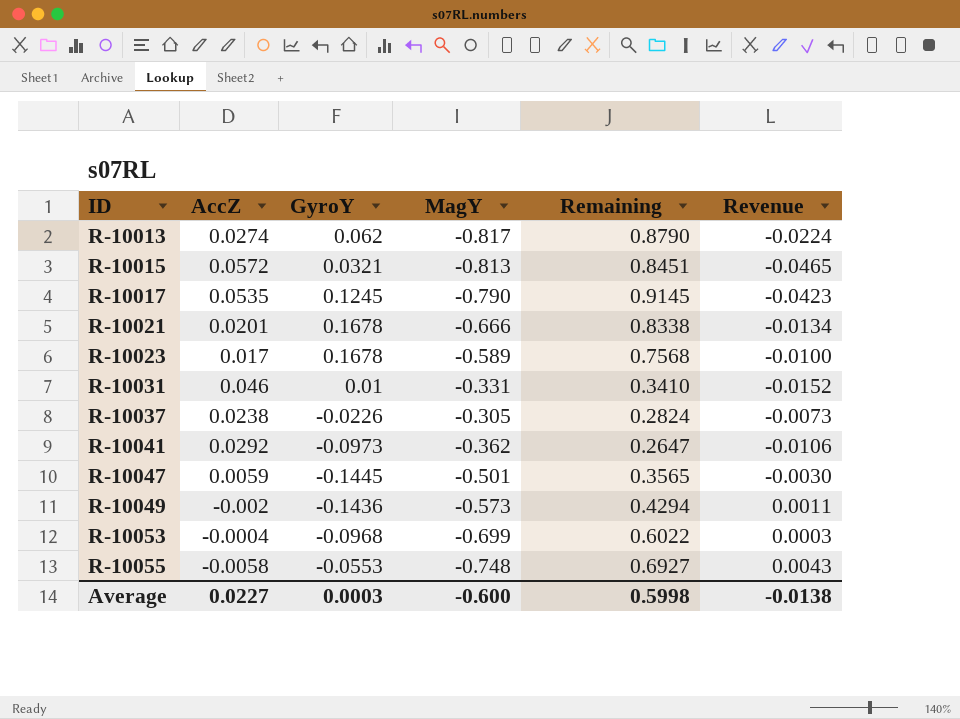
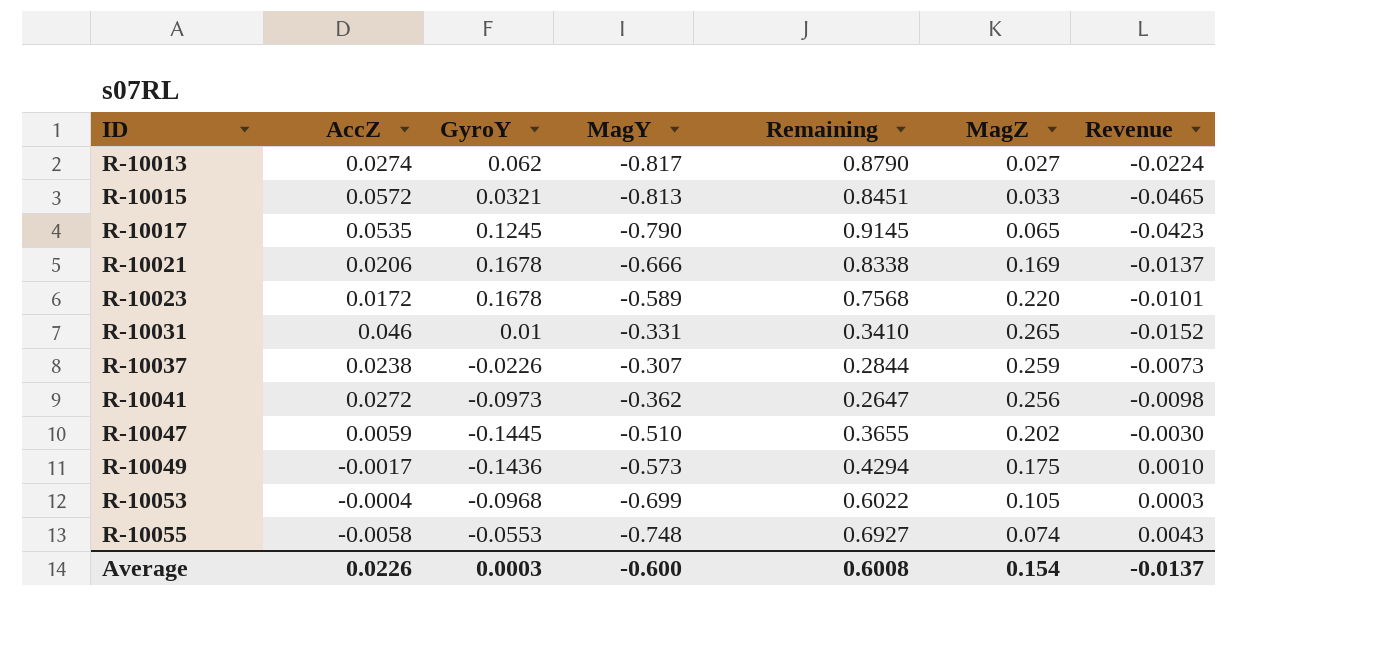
column MagZ | position: none -> 6
R-10021 | AccZ: 0.0201 -> 0.0206
R-10021 | Revenue: -0.0134 -> -0.0137
R-10023 | AccZ: 0.017 -> 0.0172
R-10023 | Revenue: -0.0100 -> -0.0101
R-10037 | MagY: -0.305 -> -0.307
R-10037 | Remaining: 0.2824 -> 0.2844
R-10041 | AccZ: 0.0292 -> 0.0272
R-10041 | Revenue: -0.0106 -> -0.0098
R-10047 | MagY: -0.501 -> -0.510
R-10047 | Remaining: 0.3565 -> 0.3655
R-10049 | AccZ: -0.002 -> -0.0017
R-10049 | Revenue: 0.0011 -> 0.0010
Average | AccZ: 0.0227 -> 0.0226
Average | Remaining: 0.5998 -> 0.6008
Average | Revenue: -0.0138 -> -0.0137

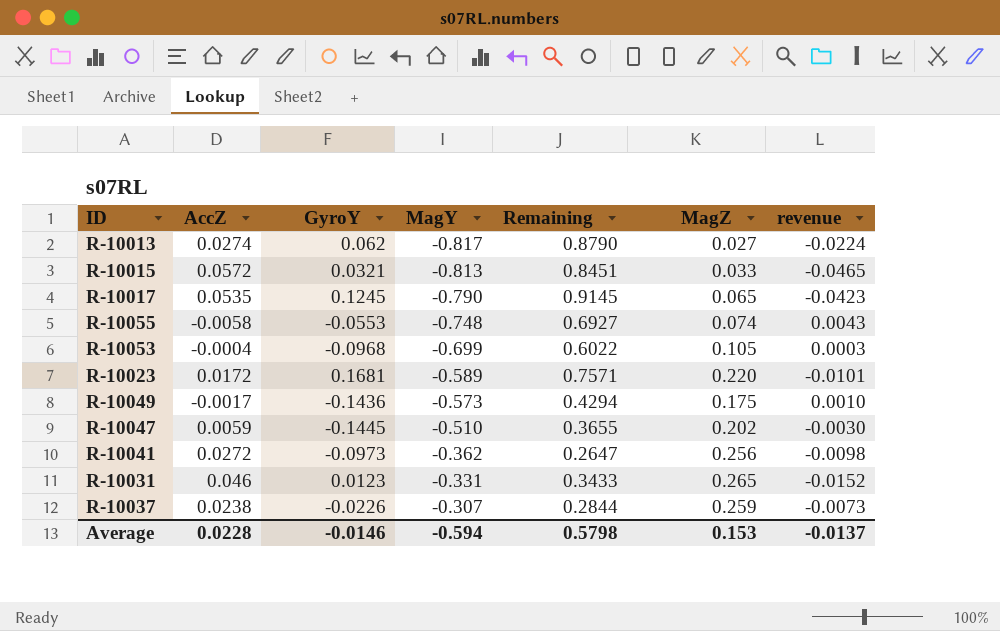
row order: ID ascending -> MagY ascending
column name: Revenue -> revenue
row R-10021: 0.0206 | 0.1678 | -0.666 | 0.8338 | 0.169 | -0.0137 -> none
R-10023 | GyroY: 0.1678 -> 0.1681
R-10023 | Remaining: 0.7568 -> 0.7571
R-10031 | GyroY: 0.01 -> 0.0123
R-10031 | Remaining: 0.3410 -> 0.3433
Average | AccZ: 0.0226 -> 0.0228
Average | GyroY: 0.0003 -> -0.0146
Average | MagY: -0.600 -> -0.594
Average | Remaining: 0.6008 -> 0.5798
Average | MagZ: 0.154 -> 0.153

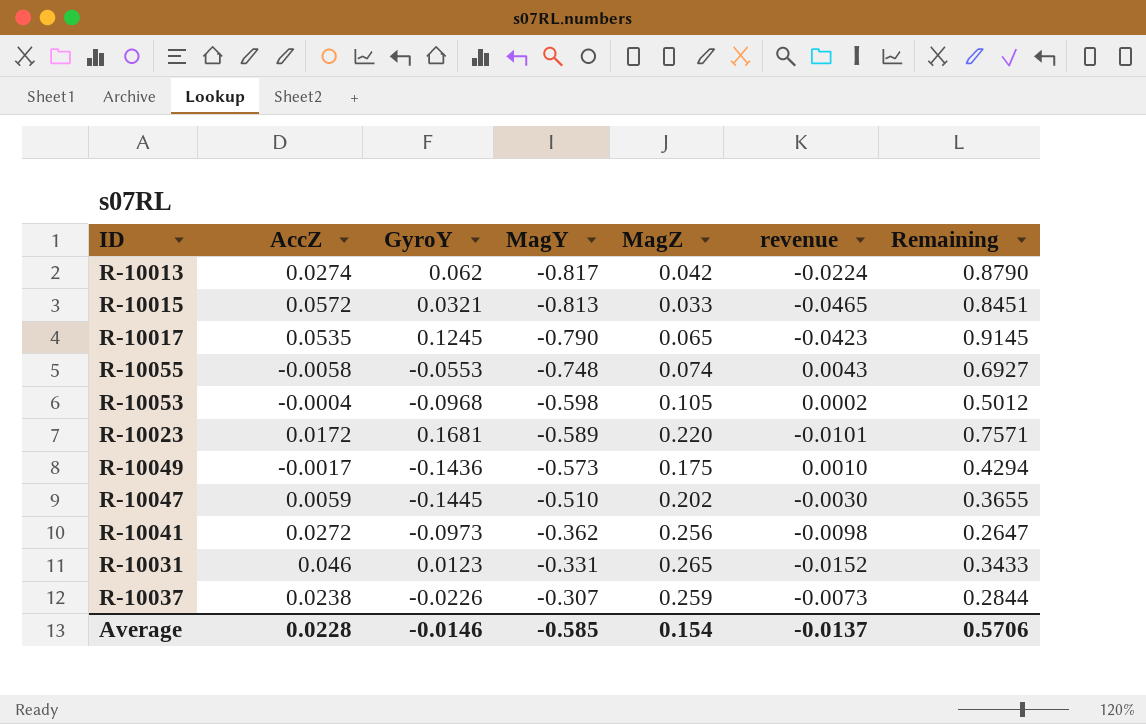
column Remaining | position: 5 -> 7
R-10013 | MagZ: 0.027 -> 0.042
R-10053 | MagY: -0.699 -> -0.598
R-10053 | revenue: 0.0003 -> 0.0002
R-10053 | Remaining: 0.6022 -> 0.5012
Average | MagY: -0.594 -> -0.585
Average | MagZ: 0.153 -> 0.154
Average | Remaining: 0.5798 -> 0.5706

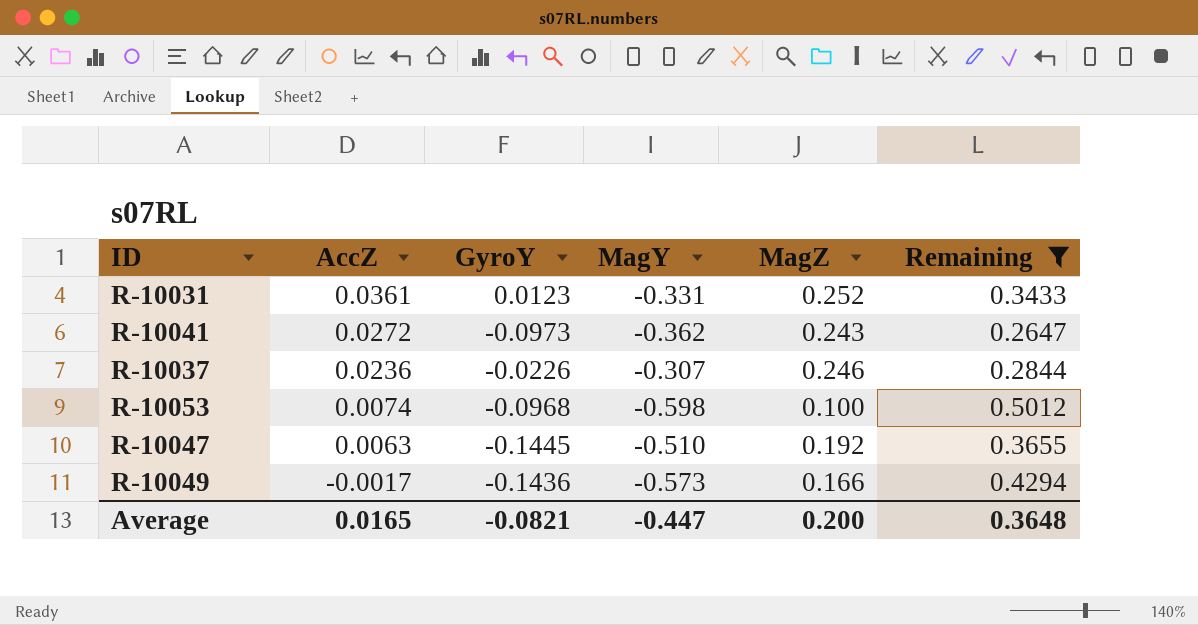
filter: none -> Remaining <= 0.5012
row order: MagY ascending -> AccZ descending
column revenue | formula: [AccZ] * [MagY] -> none
R-10031 | AccZ: 0.046 -> 0.0361
R-10031 | MagZ: 0.265 -> 0.252
R-10041 | MagZ: 0.256 -> 0.243
R-10037 | AccZ: 0.0238 -> 0.0236
R-10037 | MagZ: 0.259 -> 0.246
R-10053 | AccZ: -0.0004 -> 0.0074
R-10053 | MagZ: 0.105 -> 0.100
R-10047 | AccZ: 0.0059 -> 0.0063
R-10047 | MagZ: 0.202 -> 0.192
R-10049 | MagZ: 0.175 -> 0.166
Average | AccZ: 0.0228 -> 0.0165
Average | GyroY: -0.0146 -> -0.0821
Average | MagY: -0.585 -> -0.447
Average | MagZ: 0.154 -> 0.200
Average | Remaining: 0.5706 -> 0.3648

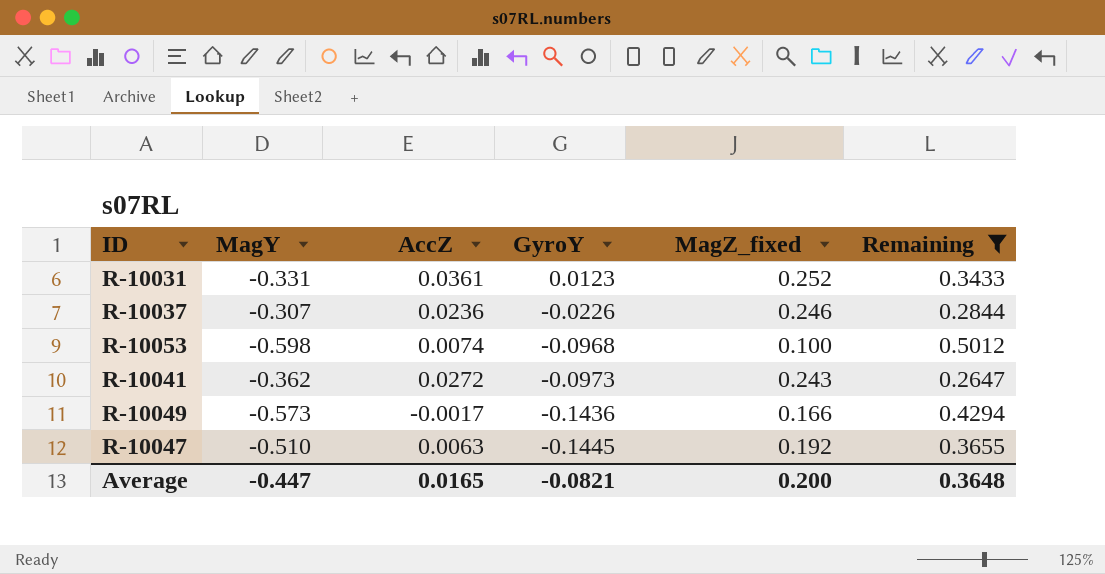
row order: AccZ descending -> GyroY descending
column MagY | position: 4 -> 2
column name: MagZ -> MagZ_fixed

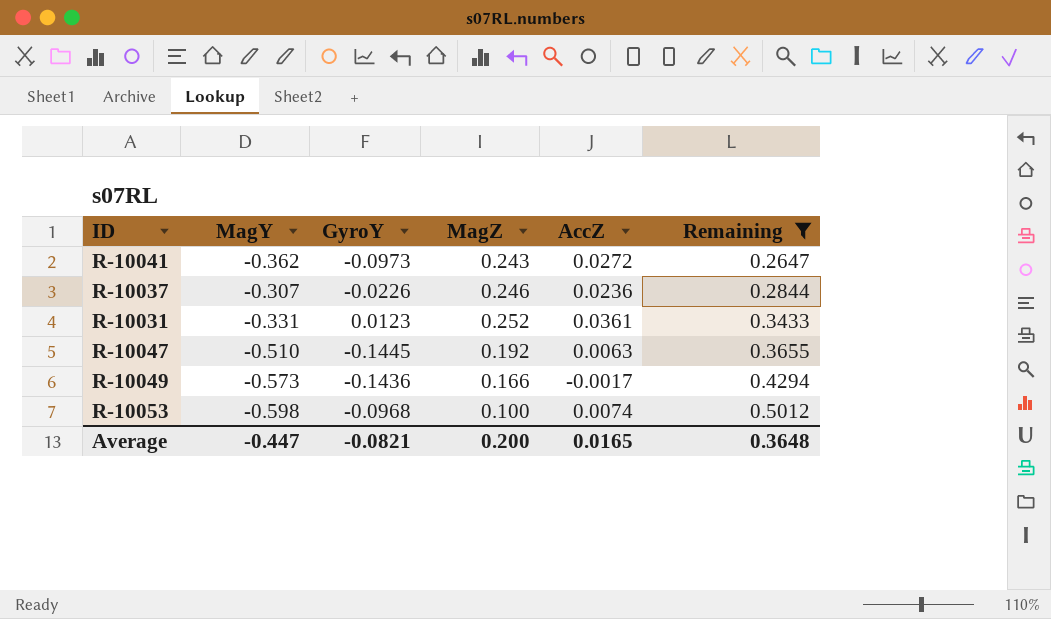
row order: GyroY descending -> Remaining ascending
column name: MagZ_fixed -> MagZ
column AccZ | position: 3 -> 5

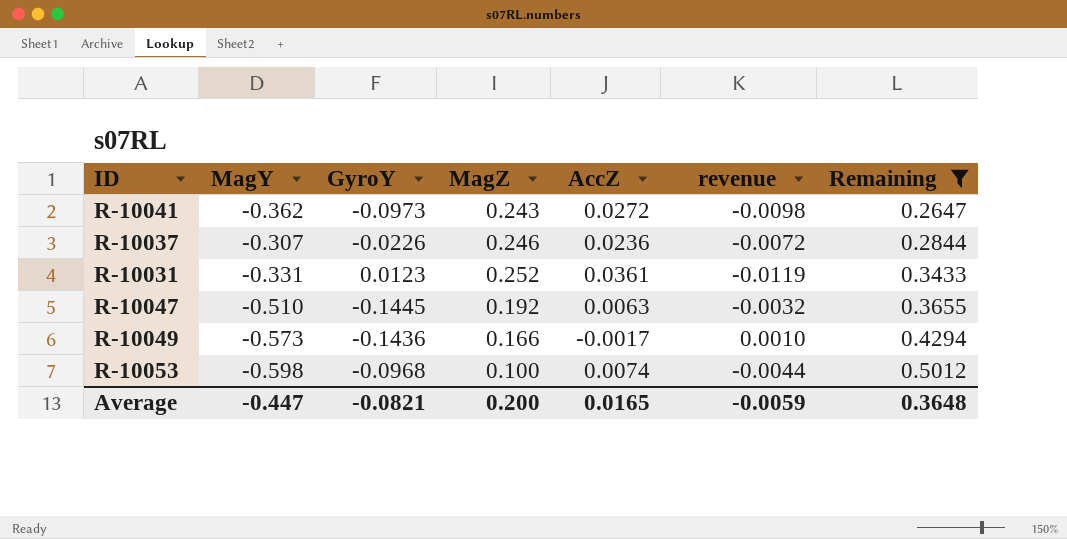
column revenue | formula: none -> [MagY] * [AccZ]

